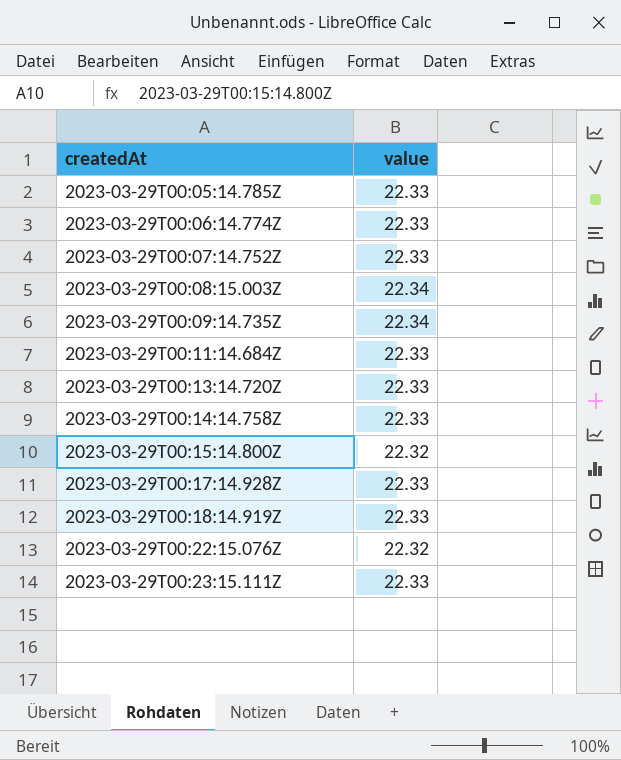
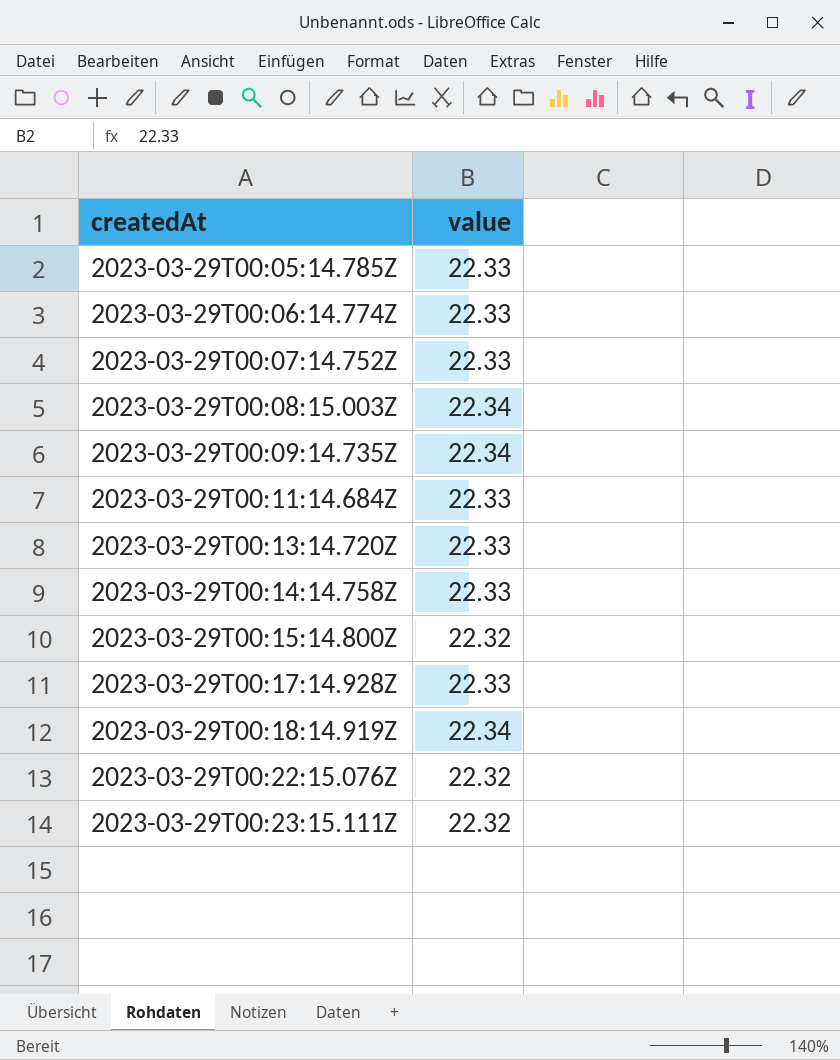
2023-03-29T00:18:14.919Z | value: 22.33 -> 22.34
2023-03-29T00:23:15.111Z | value: 22.33 -> 22.32

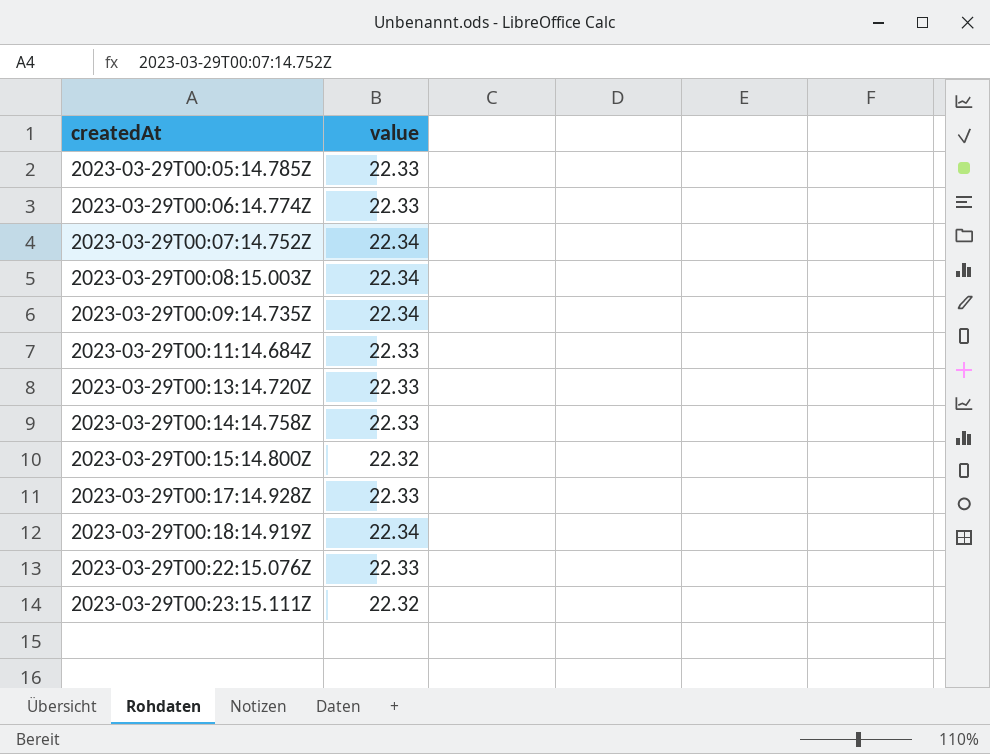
2023-03-29T00:07:14.752Z | value: 22.33 -> 22.34
2023-03-29T00:22:15.076Z | value: 22.32 -> 22.33

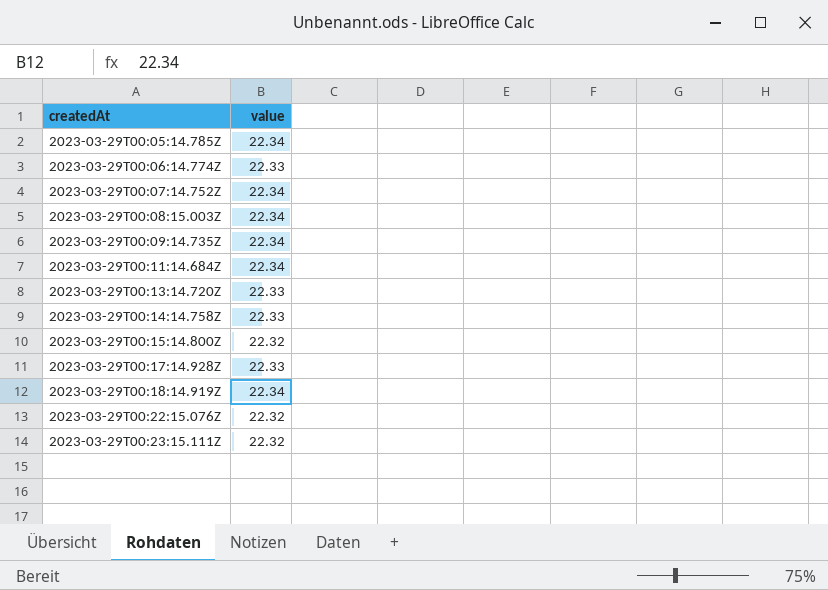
2023-03-29T00:05:14.785Z | value: 22.33 -> 22.34
2023-03-29T00:11:14.684Z | value: 22.33 -> 22.34
2023-03-29T00:22:15.076Z | value: 22.33 -> 22.32

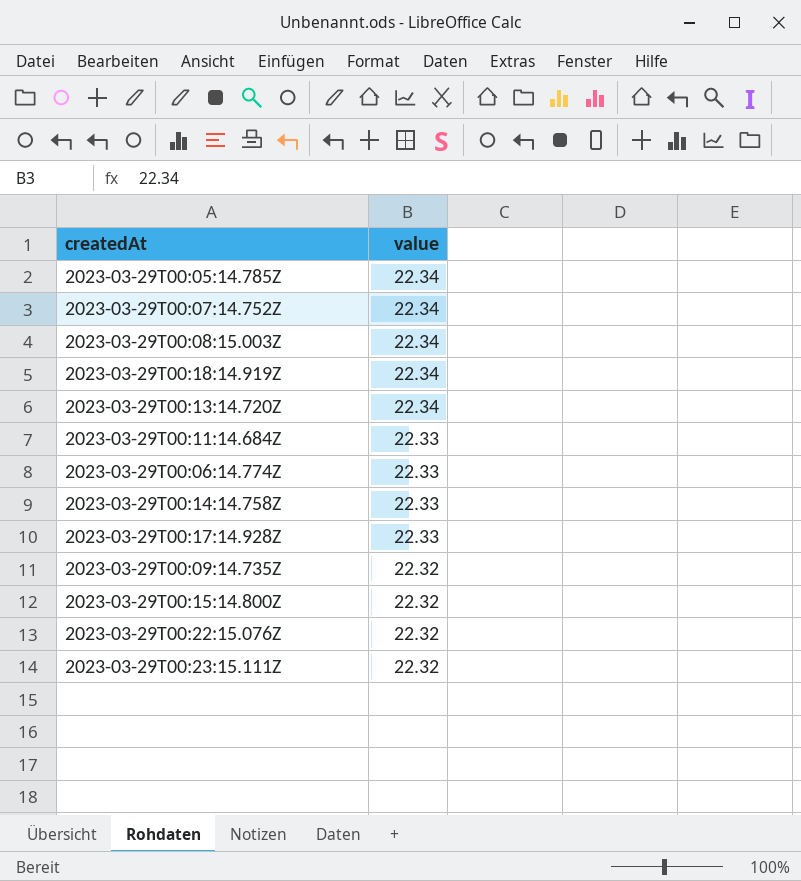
row order: createdAt ascending -> value descending
2023-03-29T00:13:14.720Z | value: 22.33 -> 22.34
2023-03-29T00:11:14.684Z | value: 22.34 -> 22.33
2023-03-29T00:09:14.735Z | value: 22.34 -> 22.32

